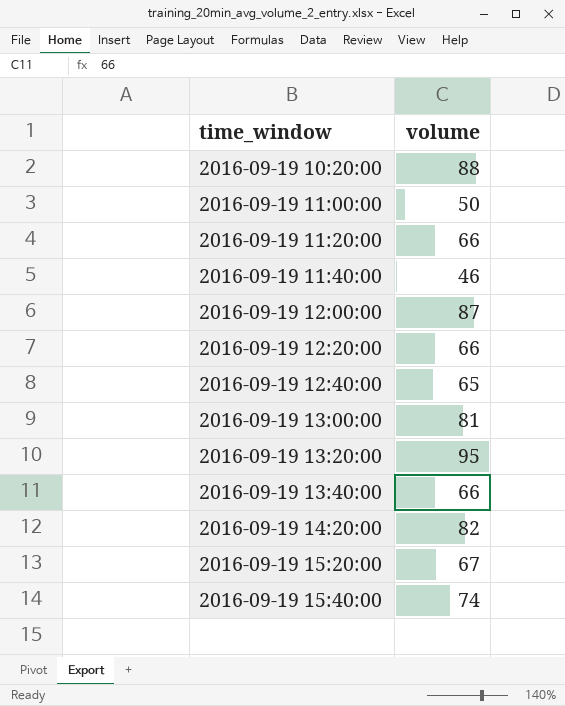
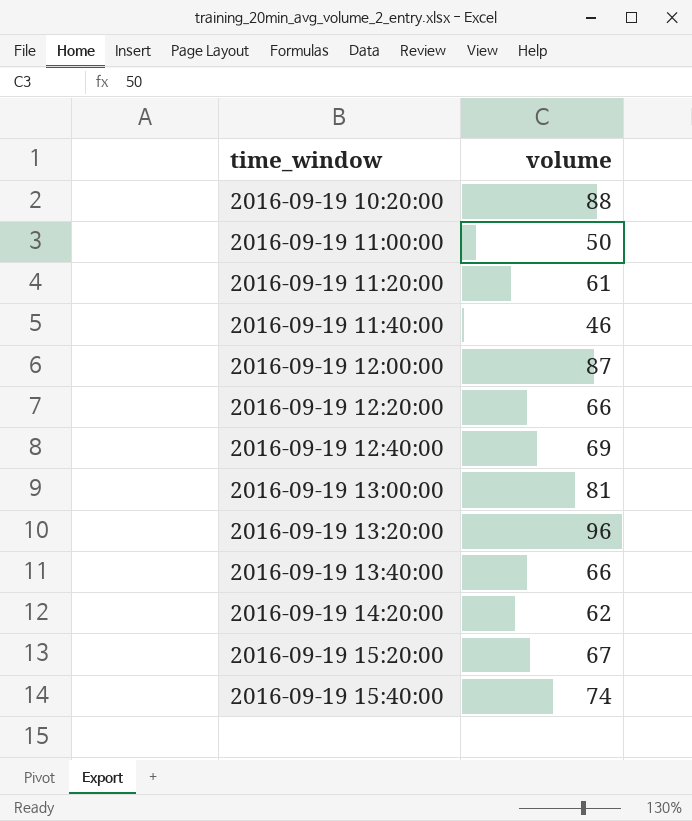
2016-09-19 11:20:00 | volume: 66 -> 61
2016-09-19 12:40:00 | volume: 65 -> 69
2016-09-19 13:20:00 | volume: 95 -> 96
2016-09-19 14:20:00 | volume: 82 -> 62

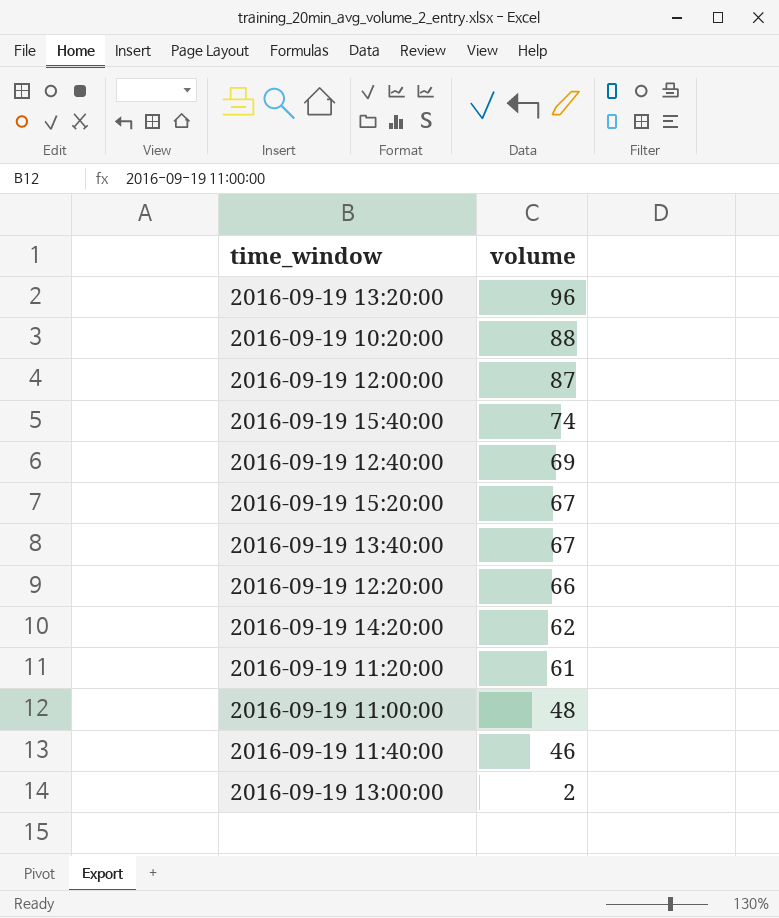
row order: time_window ascending -> volume descending
2016-09-19 13:40:00 | volume: 66 -> 67
2016-09-19 11:00:00 | volume: 50 -> 48
2016-09-19 13:00:00 | volume: 81 -> 2

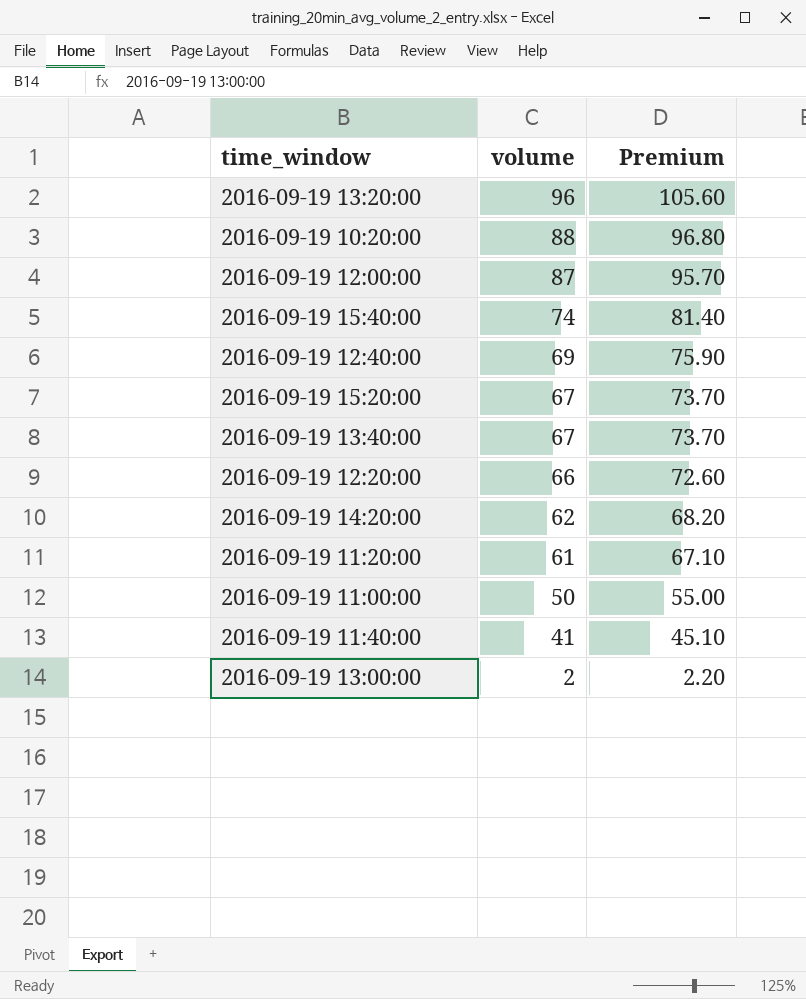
column Premium | formula: none -> [volume] * 1.1
2016-09-19 11:00:00 | volume: 48 -> 50
2016-09-19 11:40:00 | volume: 46 -> 41

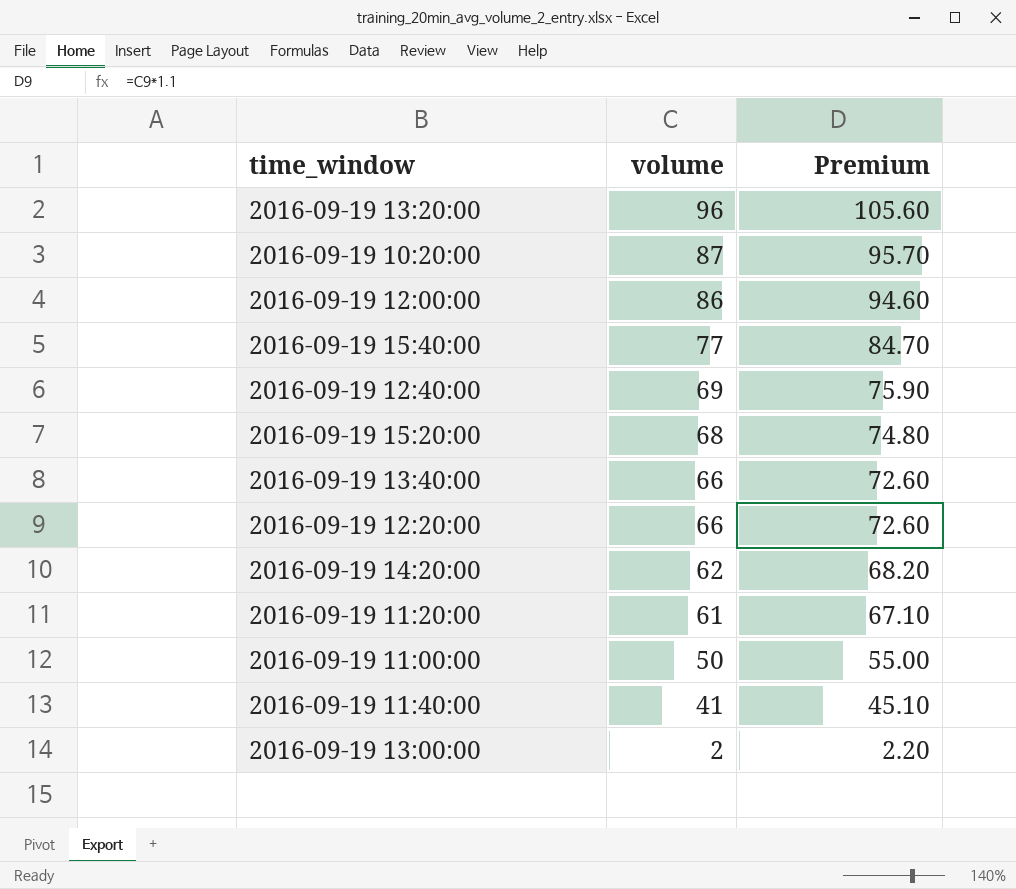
2016-09-19 10:20:00 | volume: 88 -> 87
2016-09-19 10:20:00 | Premium: 96.80 -> 95.70
2016-09-19 12:00:00 | volume: 87 -> 86
2016-09-19 12:00:00 | Premium: 95.70 -> 94.60
2016-09-19 15:40:00 | volume: 74 -> 77
2016-09-19 15:40:00 | Premium: 81.40 -> 84.70
2016-09-19 15:20:00 | volume: 67 -> 68
2016-09-19 15:20:00 | Premium: 73.70 -> 74.80
2016-09-19 13:40:00 | volume: 67 -> 66
2016-09-19 13:40:00 | Premium: 73.70 -> 72.60

